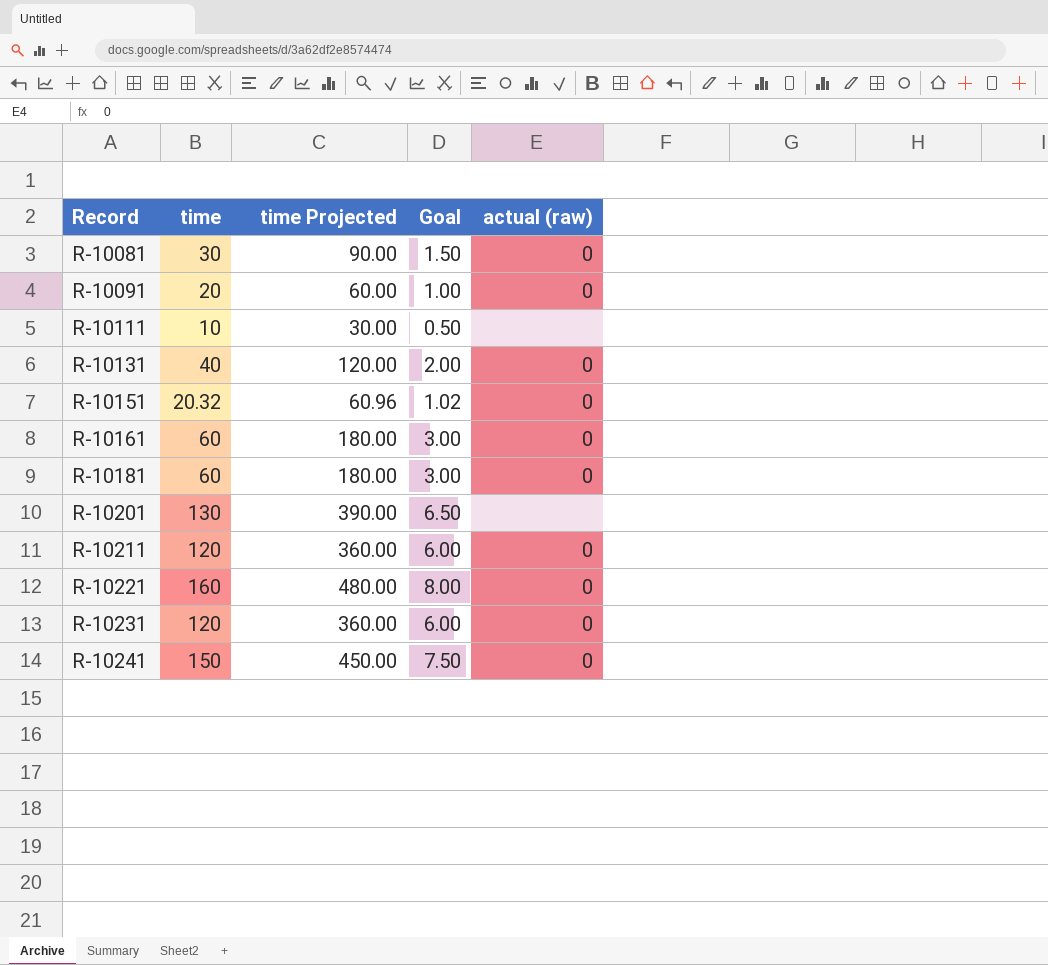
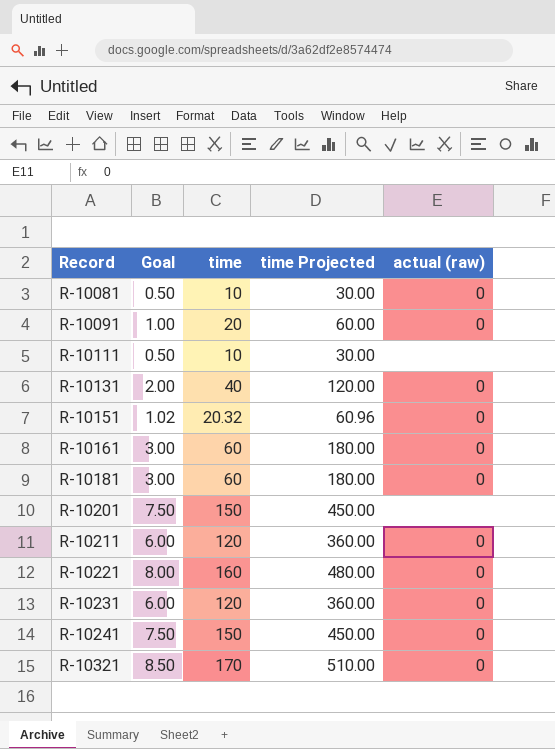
column Goal | position: 4 -> 2
R-10081 | Goal: 1.50 -> 0.50
R-10081 | time: 30 -> 10
R-10081 | time Projected: 90.00 -> 30.00
R-10201 | Goal: 6.50 -> 7.50
R-10201 | time: 130 -> 150
R-10201 | time Projected: 390.00 -> 450.00
row R-10321: none -> 8.50 | 170 | 510.00 | 0

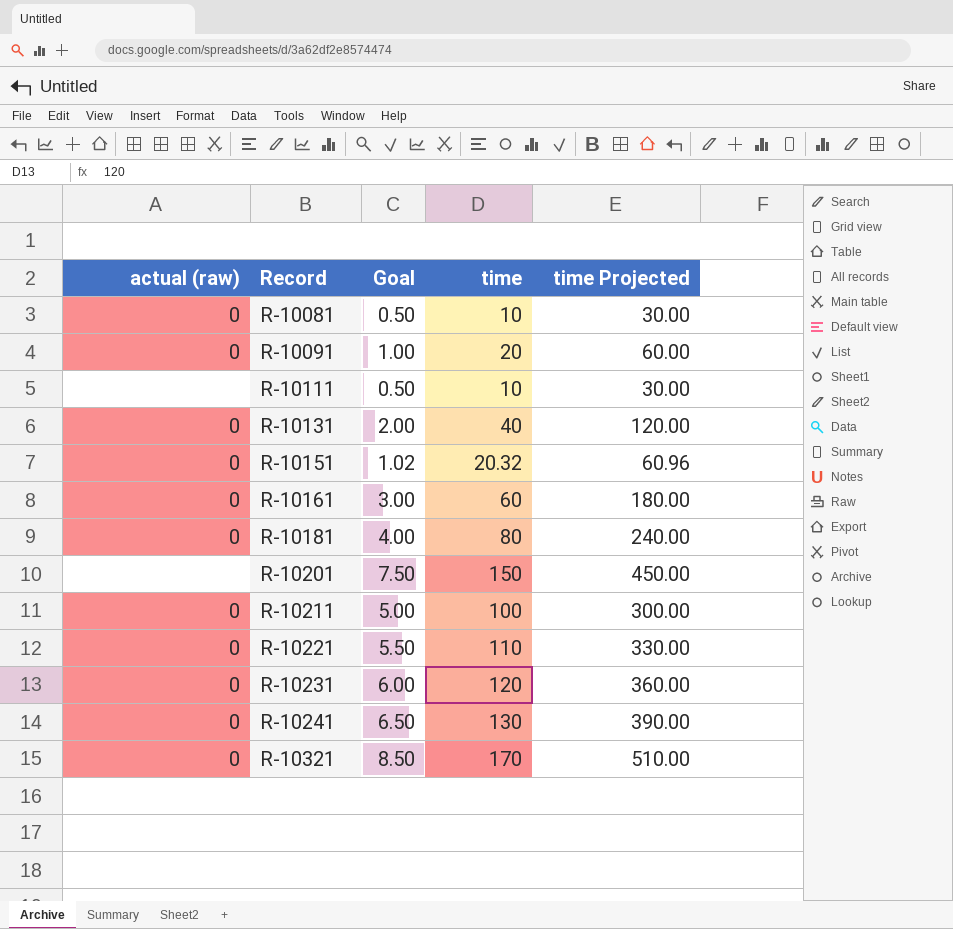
column actual (raw) | position: 5 -> 1
R-10181 | Goal: 3.00 -> 4.00
R-10181 | time: 60 -> 80
R-10181 | time Projected: 180.00 -> 240.00
R-10211 | Goal: 6.00 -> 5.00
R-10211 | time: 120 -> 100
R-10211 | time Projected: 360.00 -> 300.00
R-10221 | Goal: 8.00 -> 5.50
R-10221 | time: 160 -> 110
R-10221 | time Projected: 480.00 -> 330.00
R-10241 | Goal: 7.50 -> 6.50
R-10241 | time: 150 -> 130
R-10241 | time Projected: 450.00 -> 390.00

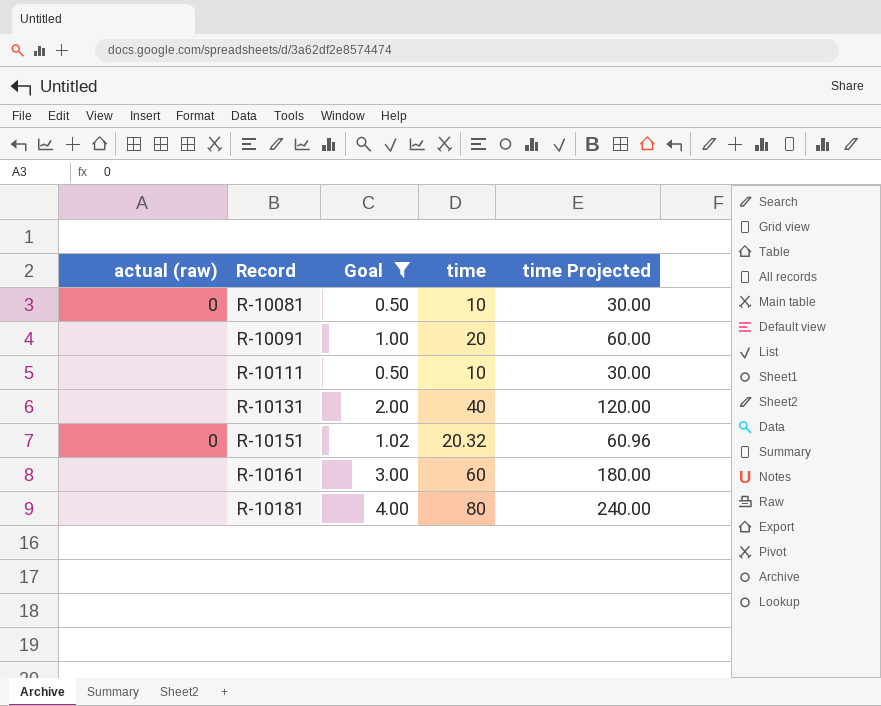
filter: none -> Goal <= 4.00
R-10091 | actual (raw): 0 -> none
R-10131 | actual (raw): 0 -> none
R-10161 | actual (raw): 0 -> none
R-10181 | actual (raw): 0 -> none

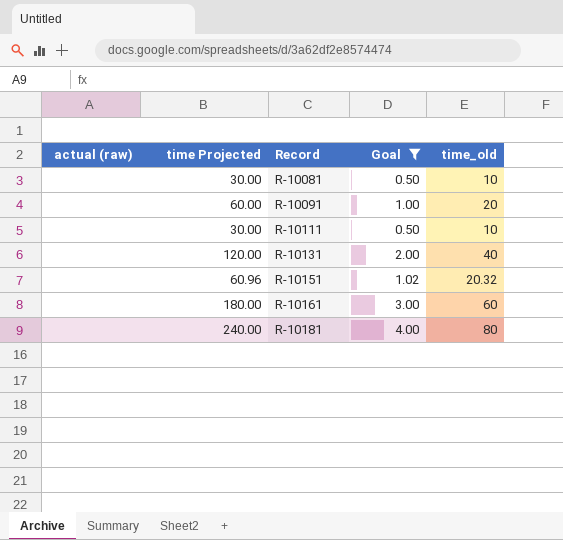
column time Projected | position: 5 -> 2
column name: time -> time_old
R-10081 | actual (raw): 0 -> none
R-10151 | actual (raw): 0 -> none

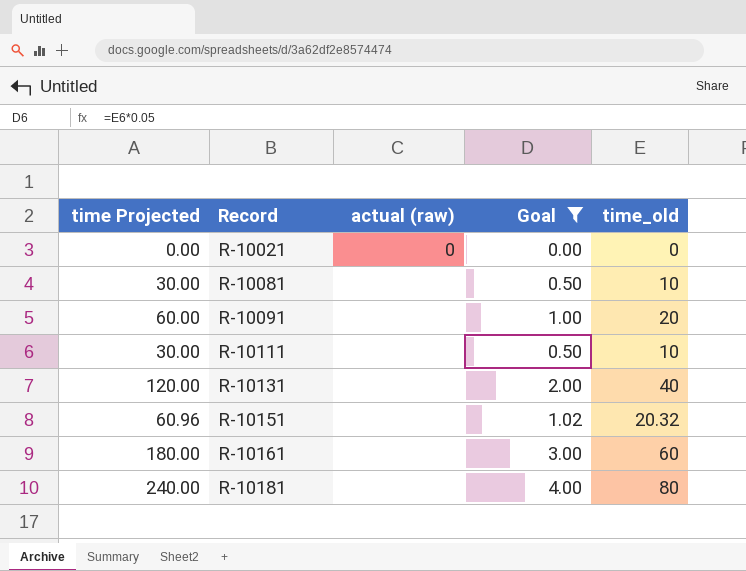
column actual (raw) | position: 1 -> 3
row R-10021: none -> 0.00 | 0 | 0.00 | 0

